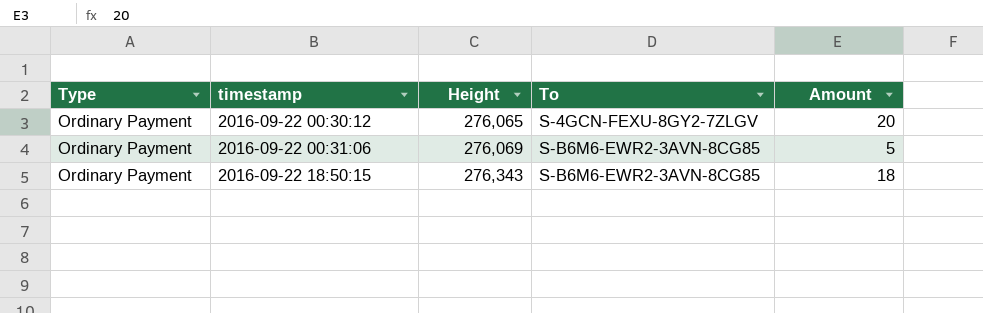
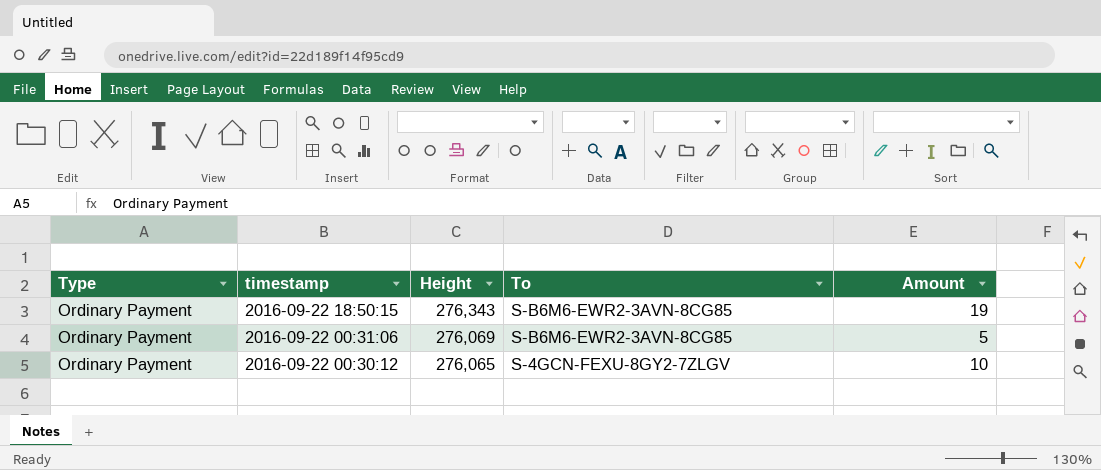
row order: timestamp ascending -> timestamp descending
2016-09-22 18:50:15 | Amount: 18 -> 19
2016-09-22 00:30:12 | Amount: 20 -> 10

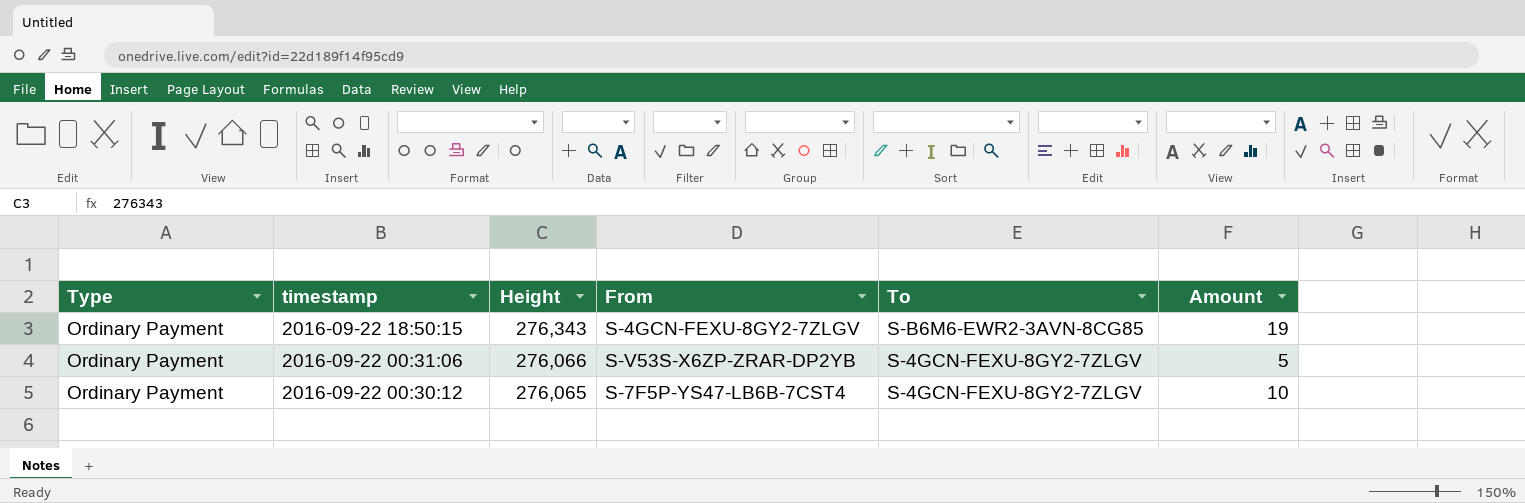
column From | position: none -> 4
2016-09-22 00:31:06 | Height: 276,069 -> 276,066
2016-09-22 00:31:06 | To: S-B6M6-EWR2-3AVN-8CG85 -> S-4GCN-FEXU-8GY2-7ZLGV

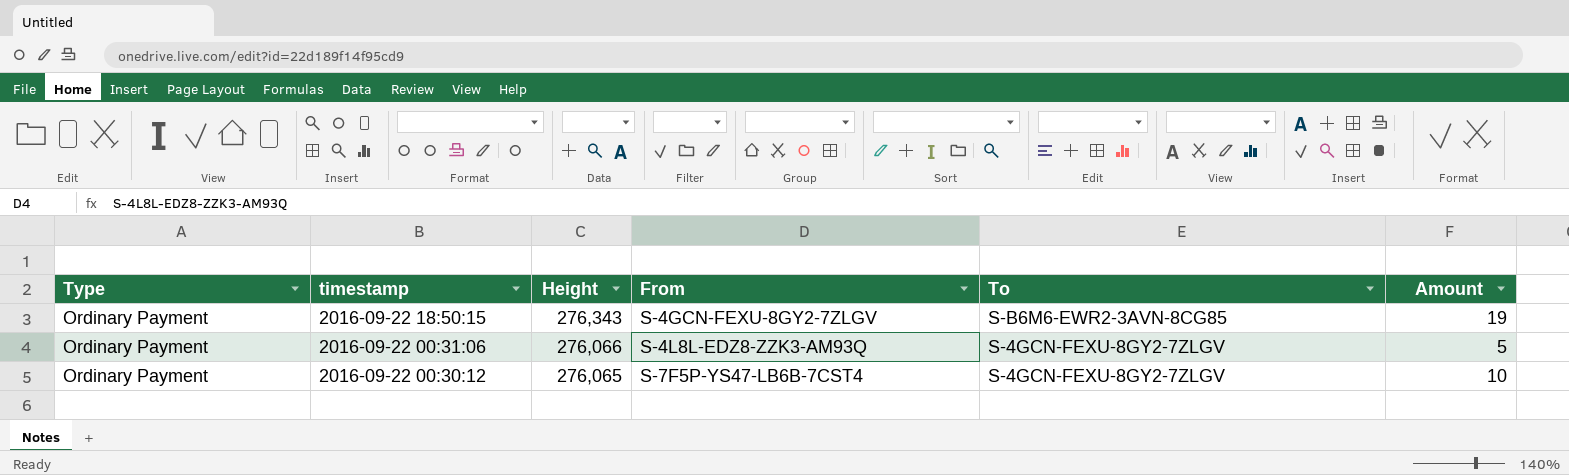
2016-09-22 00:31:06 | From: S-V53S-X6ZP-ZRAR-DP2YB -> S-4L8L-EDZ8-ZZK3-AM93Q

